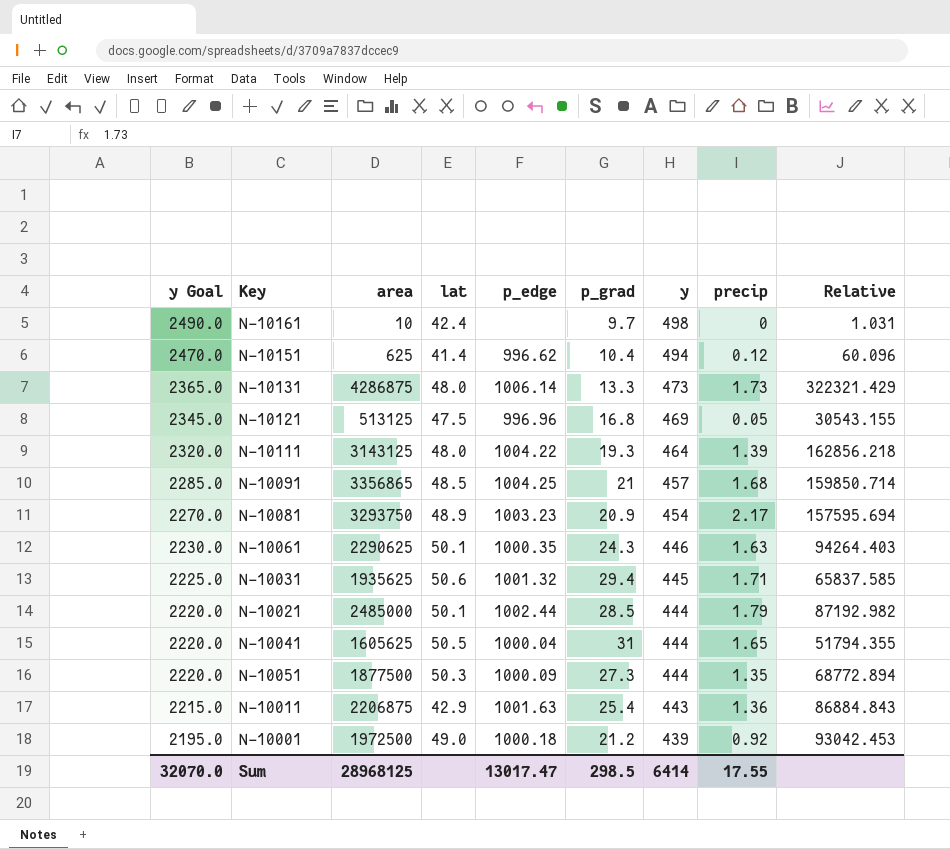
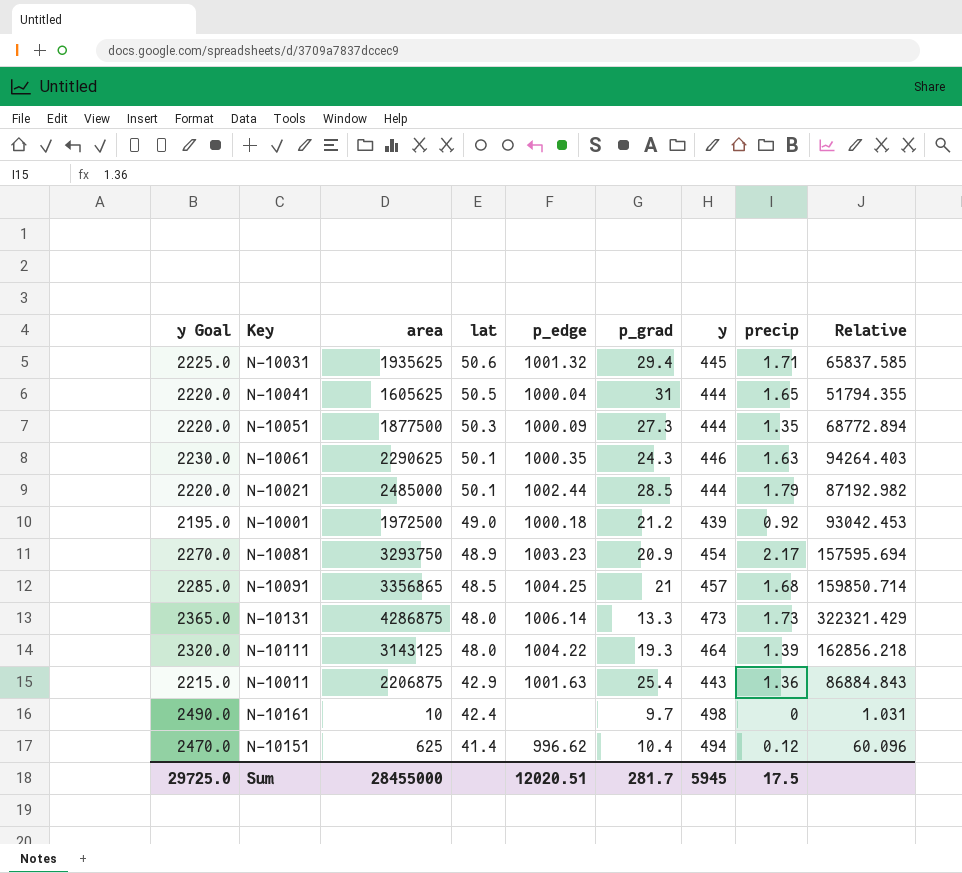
row order: y Goal descending -> lat descending
row N-10121: 2345.0 | 513125 | 47.5 | 996.96 | 16.8 | 469 | 0.05 | 30543.155 -> none
Sum | y Goal: 32070.0 -> 29725.0
Sum | area: 28968125 -> 28455000
Sum | p_edge: 13017.47 -> 12020.51
Sum | p_grad: 298.5 -> 281.7
Sum | y: 6414 -> 5945
Sum | precip: 17.55 -> 17.5

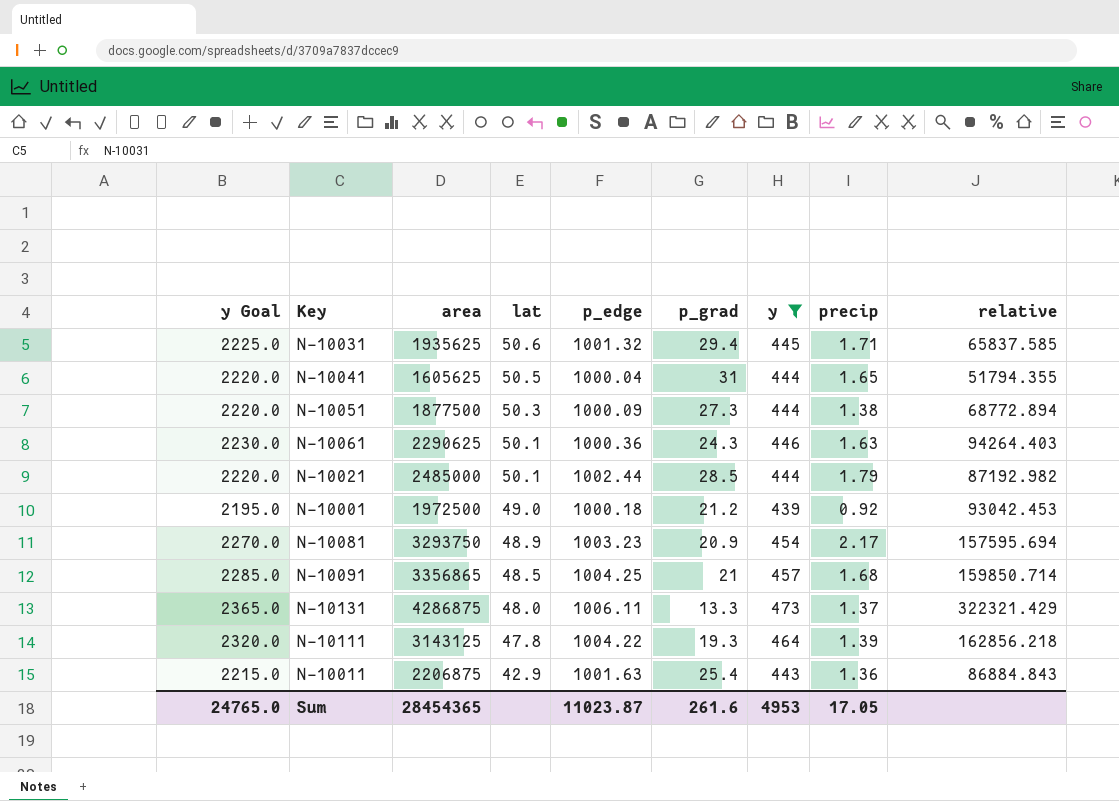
filter: none -> y <= 473
column name: Relative -> relative
N-10051 | precip: 1.35 -> 1.38
N-10061 | p_edge: 1000.35 -> 1000.36
N-10131 | p_edge: 1006.14 -> 1006.11
N-10131 | precip: 1.73 -> 1.37
N-10111 | lat: 48.0 -> 47.8
Sum | y Goal: 29725.0 -> 24765.0
Sum | area: 28455000 -> 28454365
Sum | p_edge: 12020.51 -> 11023.87
Sum | p_grad: 281.7 -> 261.6
Sum | y: 5945 -> 4953
Sum | precip: 17.5 -> 17.05

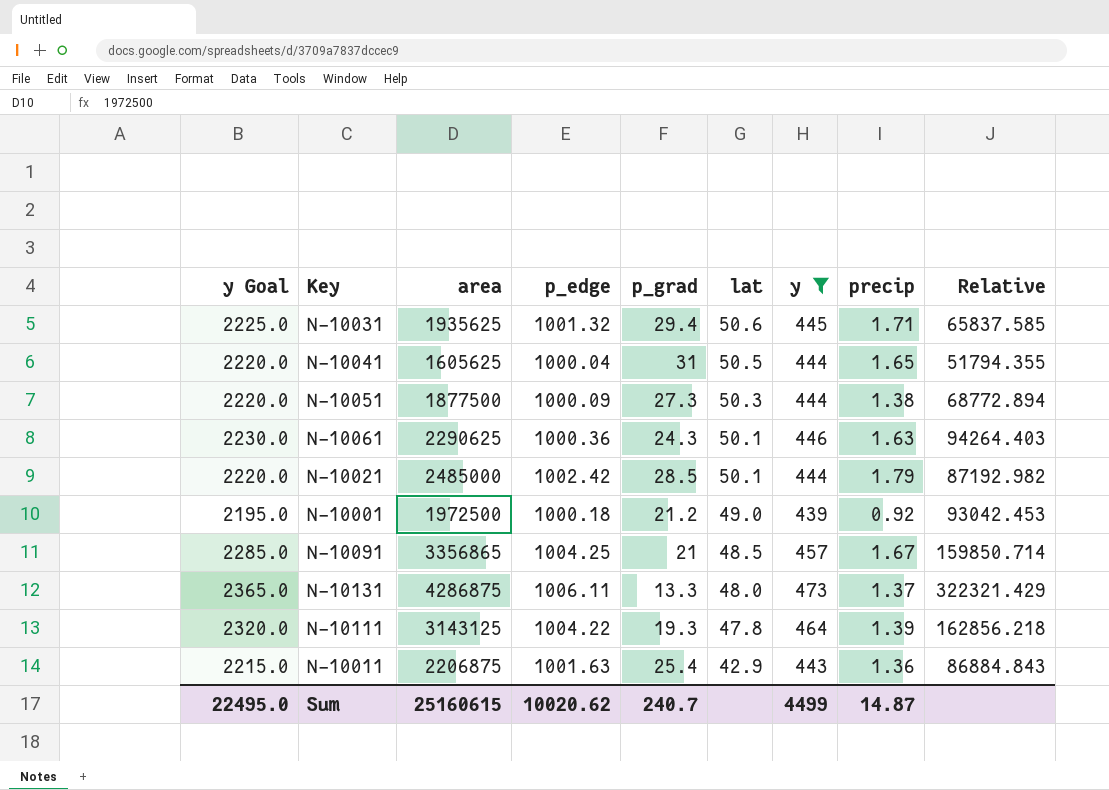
column lat | position: 4 -> 6
column name: relative -> Relative
row N-10081: 2270.0 | 3293750 | 48.9 | 1003.23 | 20.9 | 454 | 2.17 | 157595.694 -> none
N-10021 | p_edge: 1002.44 -> 1002.42
N-10091 | precip: 1.68 -> 1.67
Sum | y Goal: 24765.0 -> 22495.0
Sum | area: 28454365 -> 25160615
Sum | p_edge: 11023.87 -> 10020.62
Sum | p_grad: 261.6 -> 240.7
Sum | y: 4953 -> 4499
Sum | precip: 17.05 -> 14.87

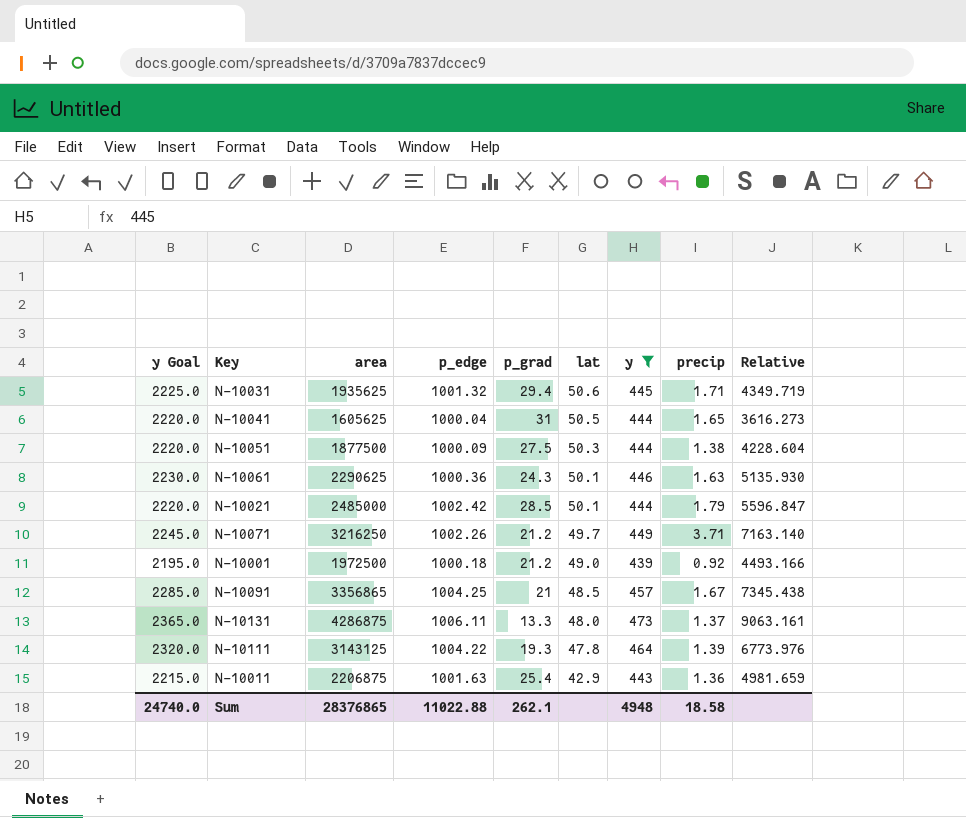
column Relative | formula: [area] / [p_grad] -> [area] / [y]
N-10051 | p_grad: 27.3 -> 27.5
row N-10071: none -> 2245.0 | 3216250 | 1002.26 | 21.2 | 49.7 | 449 | 3.71 | 7163.140
Sum | y Goal: 22495.0 -> 24740.0
Sum | area: 25160615 -> 28376865
Sum | p_edge: 10020.62 -> 11022.88
Sum | p_grad: 240.7 -> 262.1
Sum | y: 4499 -> 4948
Sum | precip: 14.87 -> 18.58

